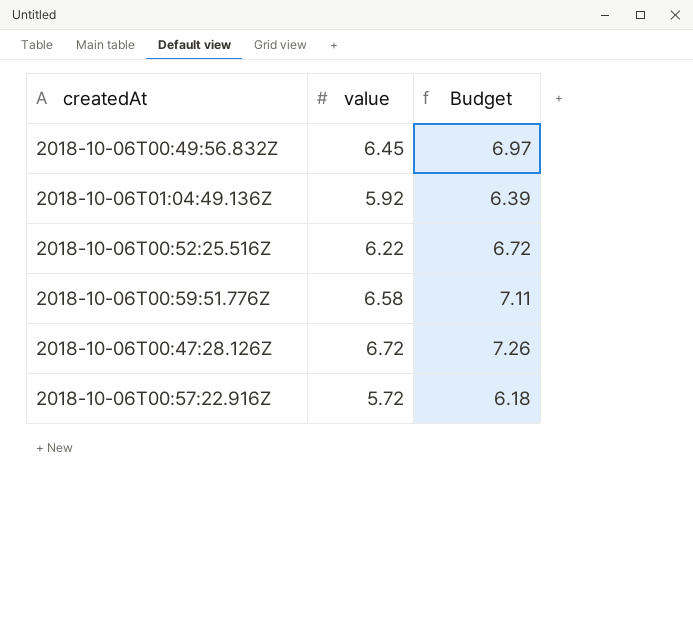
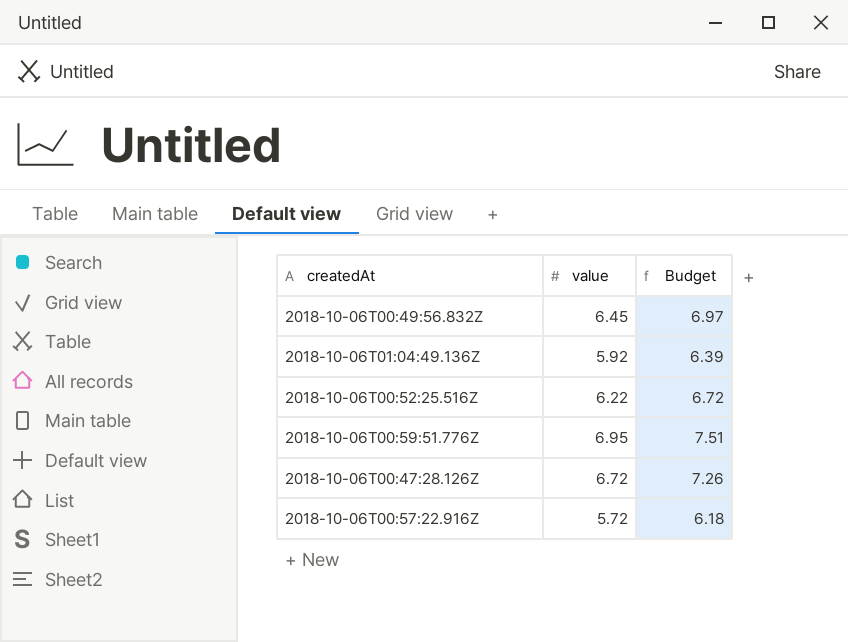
2018-10-06T00:59:51.776Z | value: 6.58 -> 6.95
2018-10-06T00:59:51.776Z | Budget: 7.11 -> 7.51

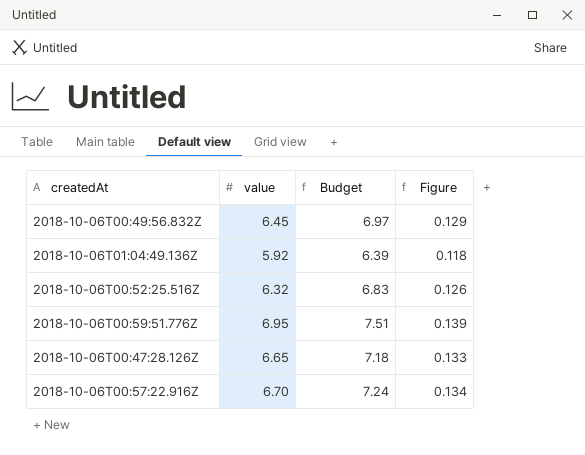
column Figure | formula: none -> [value] * 0.02
2018-10-06T00:52:25.516Z | value: 6.22 -> 6.32
2018-10-06T00:52:25.516Z | Budget: 6.72 -> 6.83
2018-10-06T00:47:28.126Z | value: 6.72 -> 6.65
2018-10-06T00:47:28.126Z | Budget: 7.26 -> 7.18
2018-10-06T00:57:22.916Z | value: 5.72 -> 6.70
2018-10-06T00:57:22.916Z | Budget: 6.18 -> 7.24

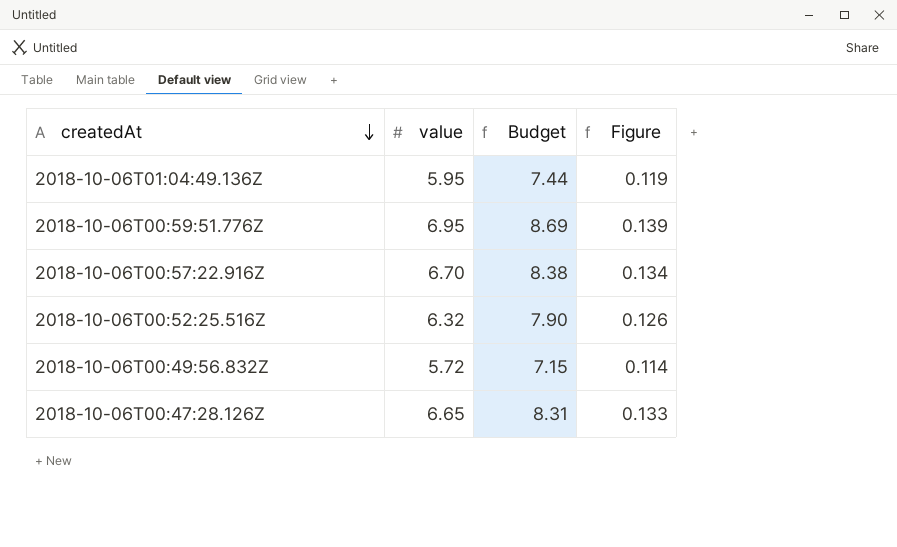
row order: none -> createdAt descending
column Budget | formula: [value] * 1.08 -> [value] * 1.25
2018-10-06T01:04:49.136Z | value: 5.92 -> 5.95
2018-10-06T01:04:49.136Z | Figure: 0.118 -> 0.119
2018-10-06T00:49:56.832Z | value: 6.45 -> 5.72
2018-10-06T00:49:56.832Z | Figure: 0.129 -> 0.114

